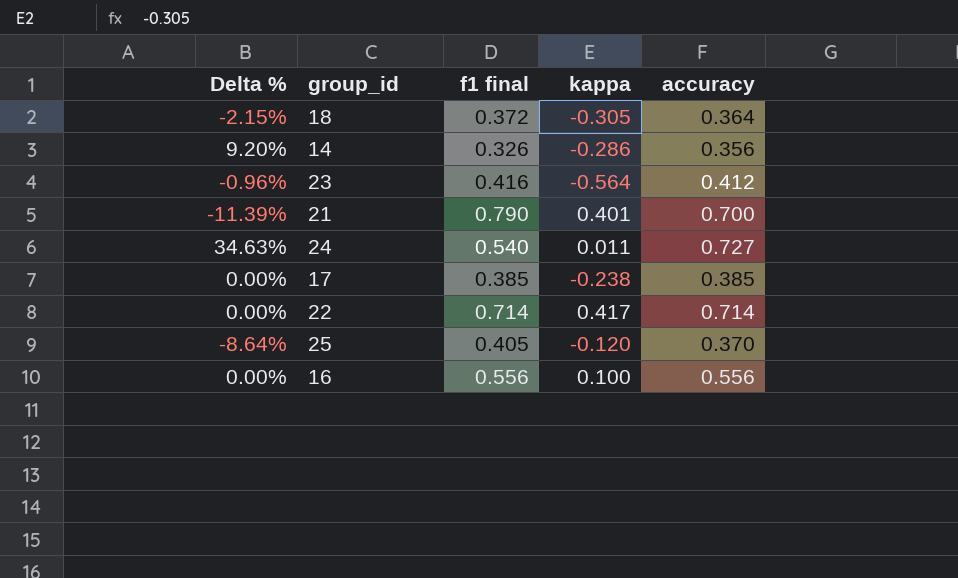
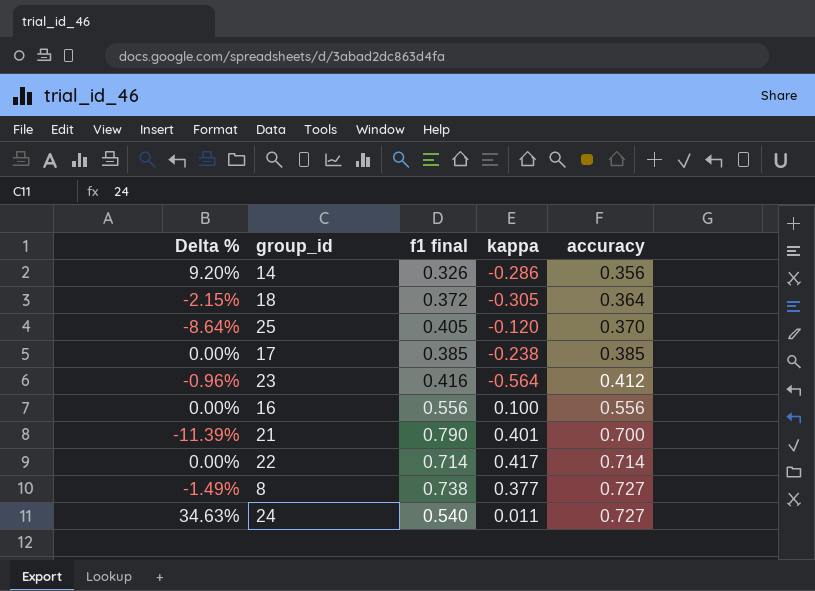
row order: none -> accuracy ascending
row 8: none -> -1.49% | 0.738 | 0.377 | 0.727

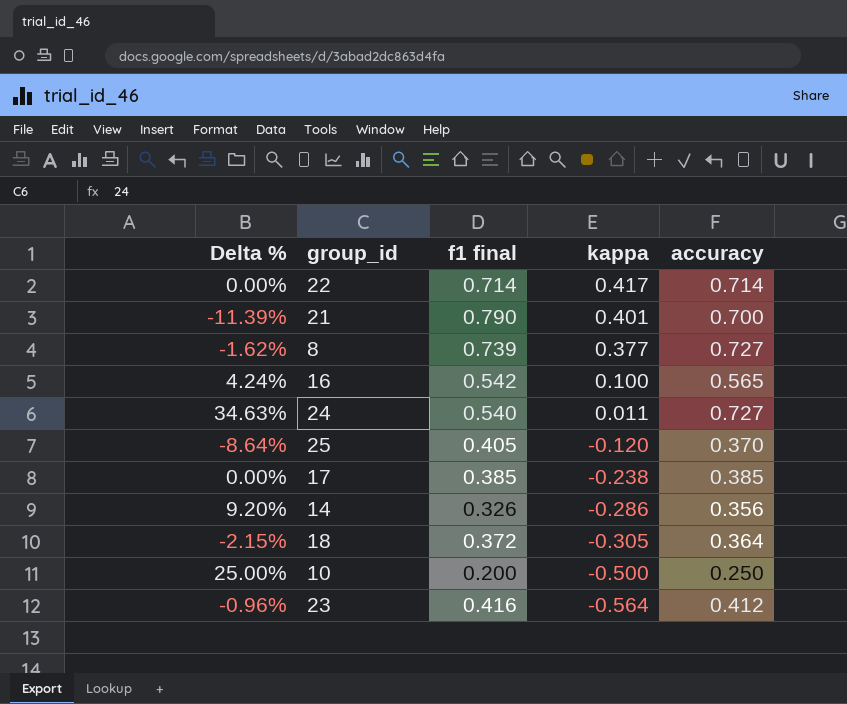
row order: accuracy ascending -> kappa descending
8 | Delta %: -1.49% -> -1.62%
8 | f1 final: 0.738 -> 0.739
16 | Delta %: 0.00% -> 4.24%
16 | f1 final: 0.556 -> 0.542
16 | accuracy: 0.556 -> 0.565
row 10: none -> 25.00% | 0.200 | -0.500 | 0.250

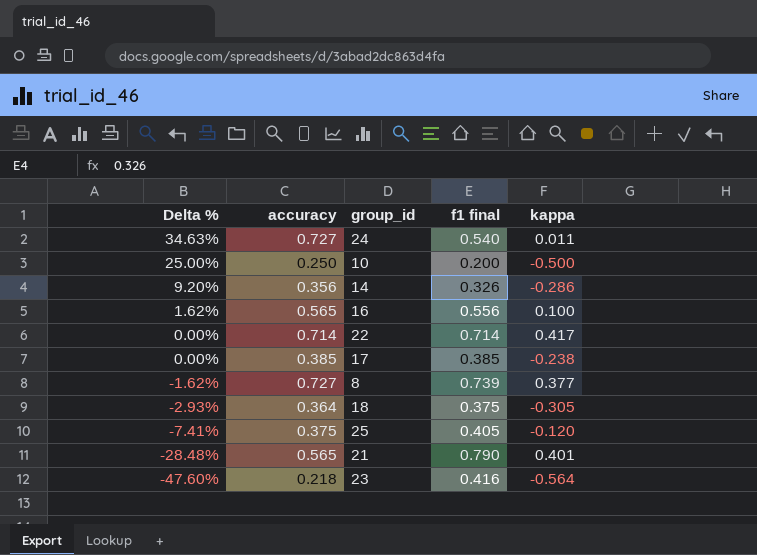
row order: kappa descending -> Delta % descending
column accuracy | position: 5 -> 2
16 | Delta %: 4.24% -> 1.62%
16 | f1 final: 0.542 -> 0.556
18 | Delta %: -2.15% -> -2.93%
18 | f1 final: 0.372 -> 0.375
25 | Delta %: -8.64% -> -7.41%
25 | accuracy: 0.370 -> 0.375
21 | Delta %: -11.39% -> -28.48%
21 | accuracy: 0.700 -> 0.565
23 | Delta %: -0.96% -> -47.60%
23 | accuracy: 0.412 -> 0.218

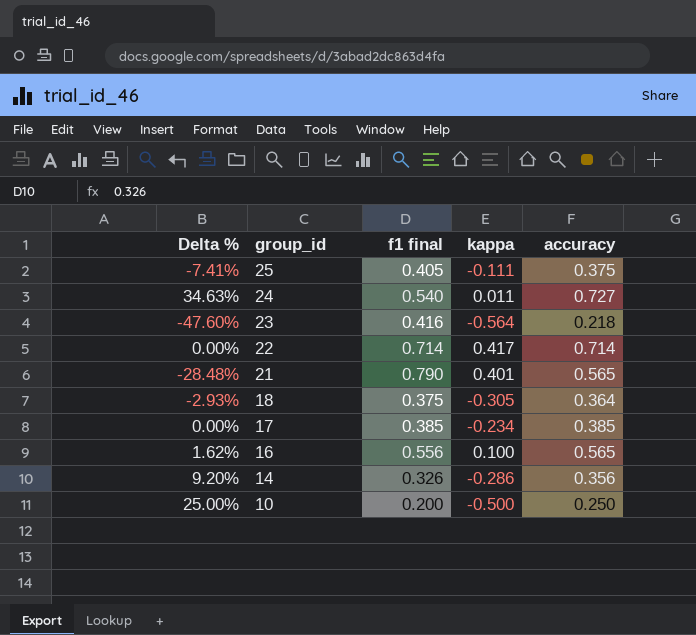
row order: Delta % descending -> group_id descending
column accuracy | position: 2 -> 5
row 8: -1.62% | 0.727 | 0.739 | 0.377 -> none
25 | kappa: -0.120 -> -0.111
17 | kappa: -0.238 -> -0.234

